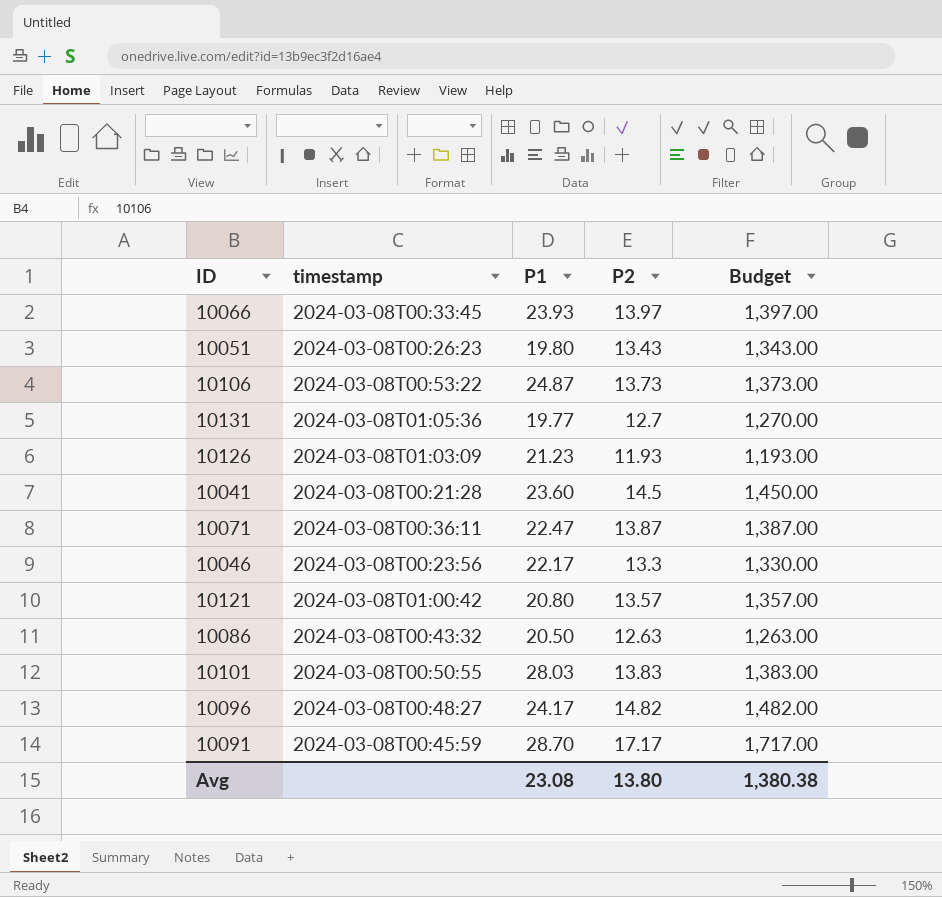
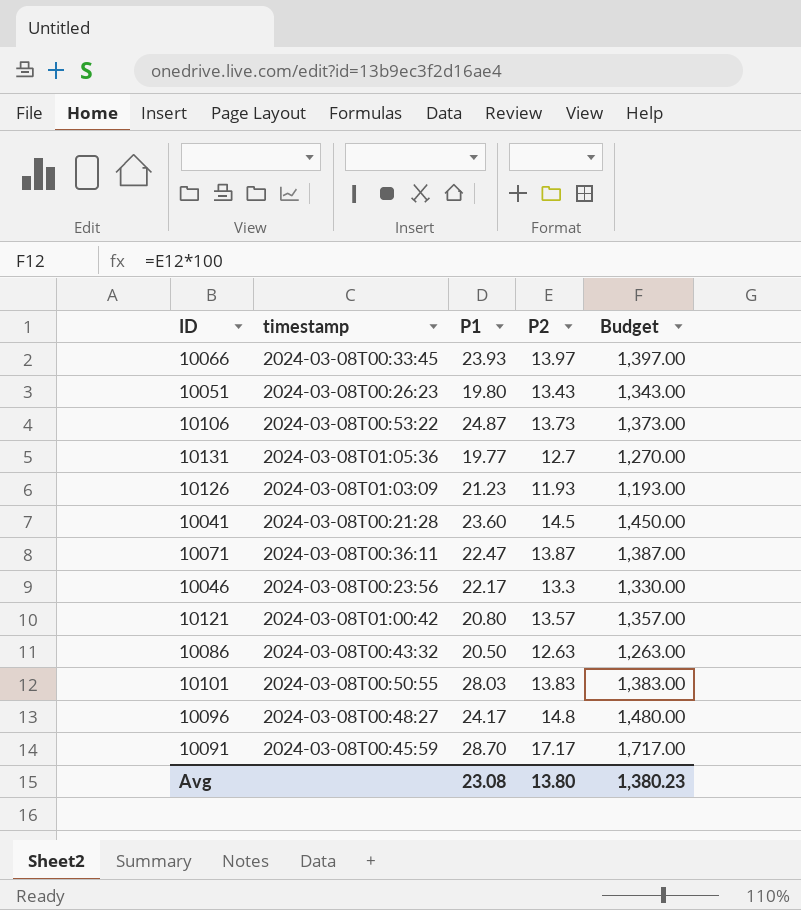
10096 | P2: 14.82 -> 14.8
10096 | Budget: 1,482.00 -> 1,480.00
Avg | Budget: 1,380.38 -> 1,380.23

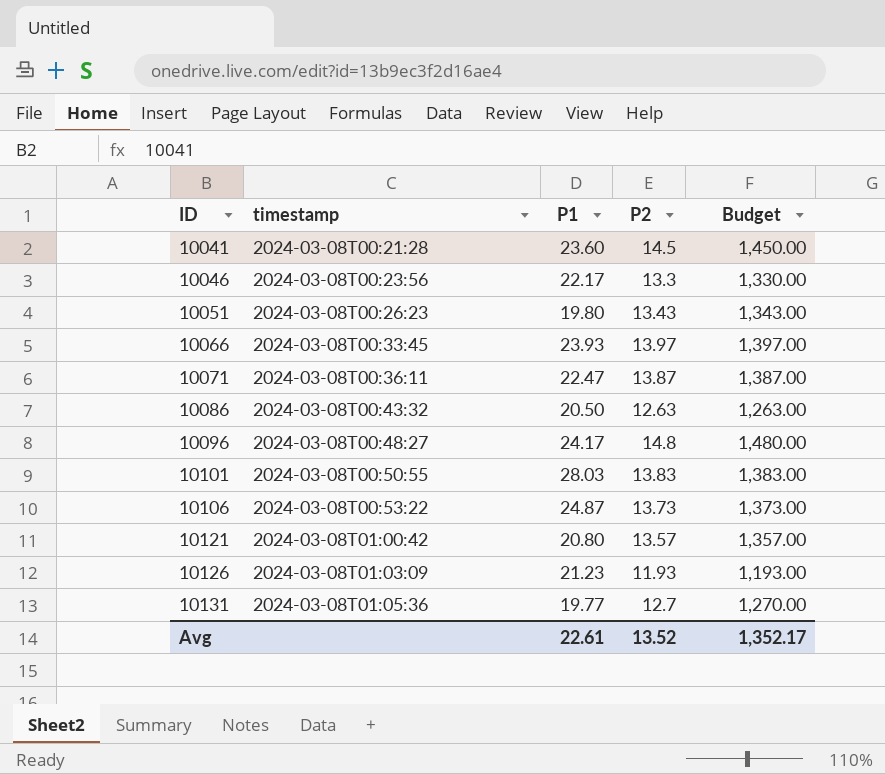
row order: none -> ID ascending
row 10091: 2024-03-08T00:45:59 | 28.70 | 17.17 | 1,717.00 -> none
Avg | P1: 23.08 -> 22.61
Avg | P2: 13.80 -> 13.52
Avg | Budget: 1,380.23 -> 1,352.17

